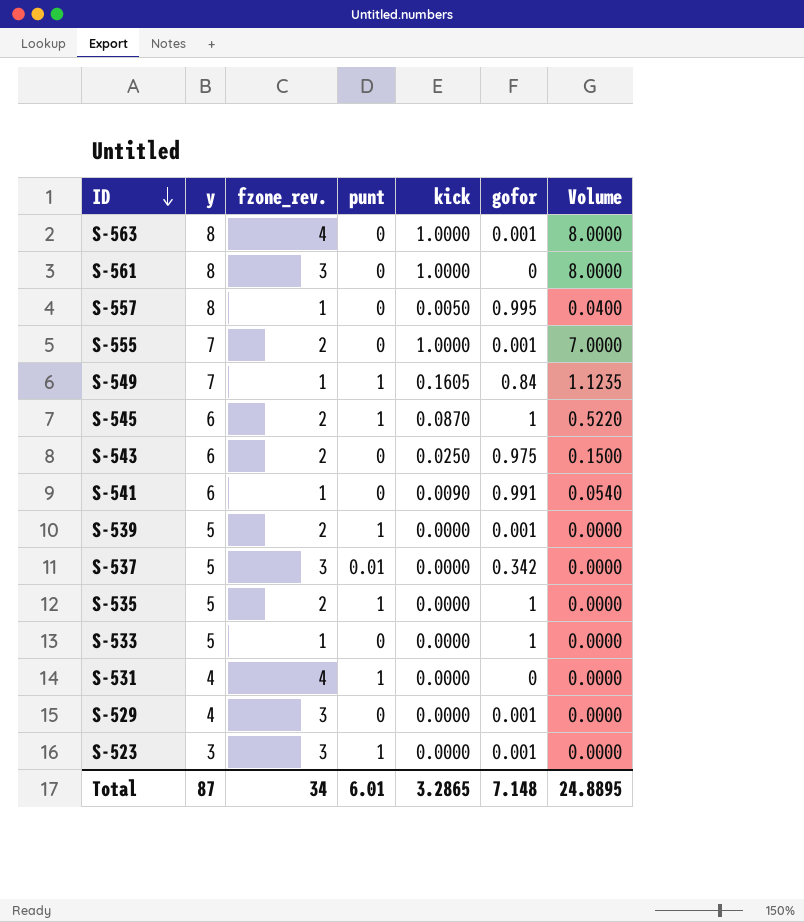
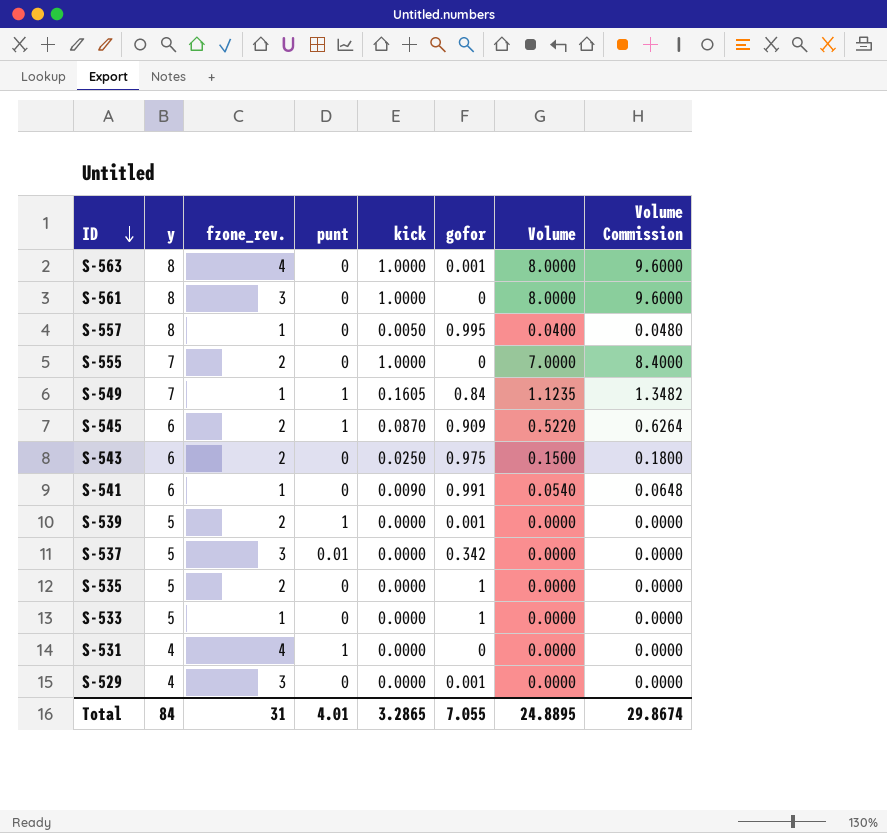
column Volume Commission | formula: none -> [Volume] * 1.2
row S-523: 3 | 3 | 1 | 0.0000 | 0.001 | 0.0000 -> none
S-555 | gofor: 0.001 -> 0
S-545 | gofor: 1 -> 0.909
S-535 | punt: 1 -> 0
Total | y: 87 -> 84
Total | fzone_rev.: 34 -> 31
Total | punt: 6.01 -> 4.01
Total | gofor: 7.148 -> 7.055

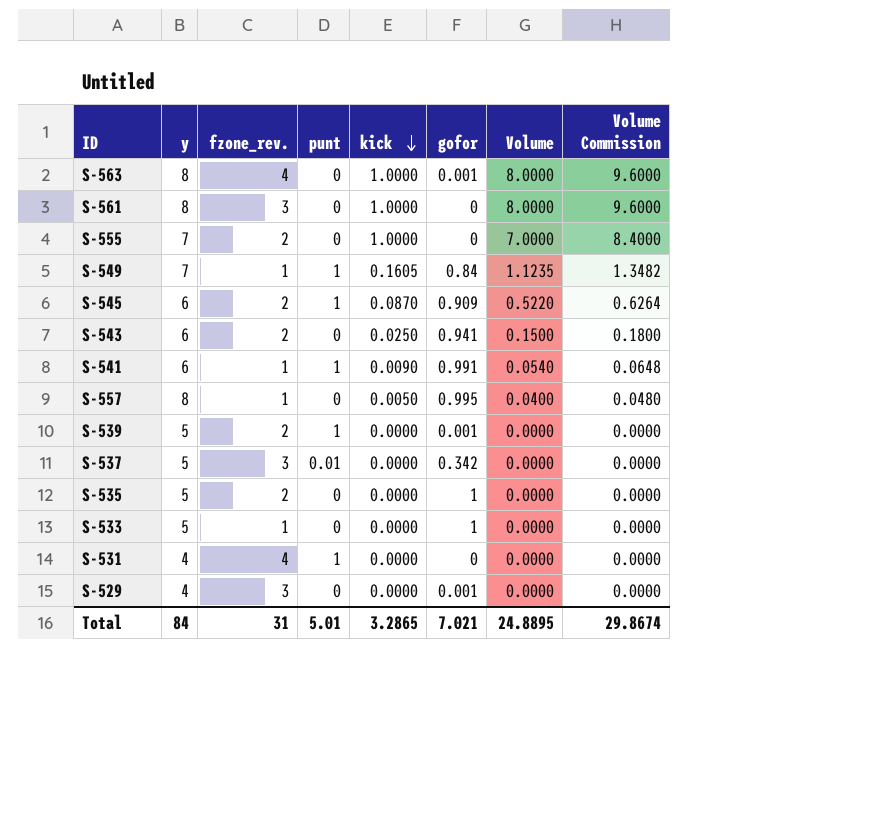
row order: ID descending -> kick descending
S-543 | gofor: 0.975 -> 0.941
S-541 | punt: 0 -> 1
Total | punt: 4.01 -> 5.01
Total | gofor: 7.055 -> 7.021

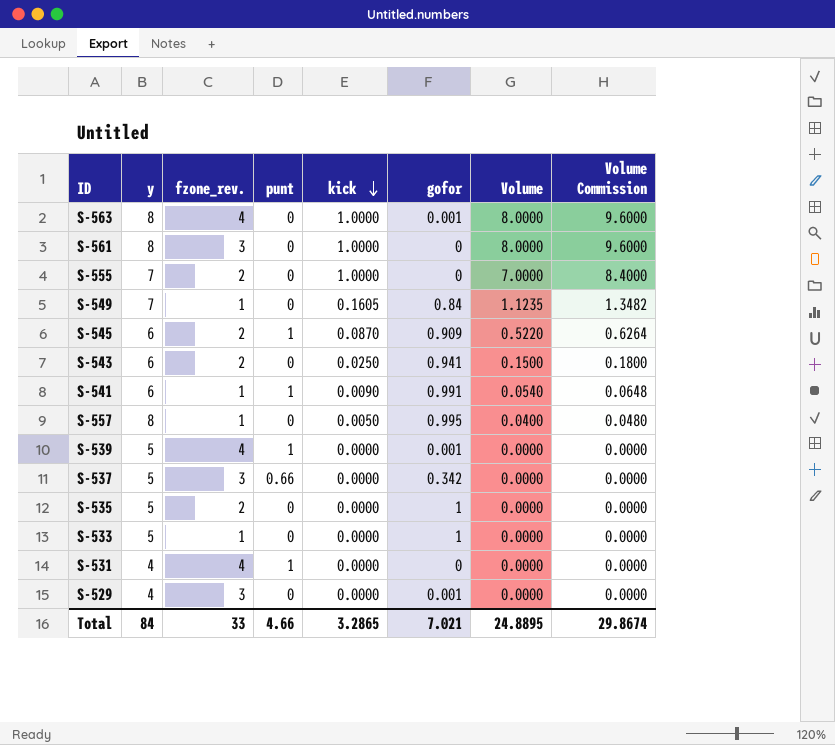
S-549 | punt: 1 -> 0
S-539 | fzone_rev.: 2 -> 4
S-537 | punt: 0.01 -> 0.66
Total | fzone_rev.: 31 -> 33
Total | punt: 5.01 -> 4.66

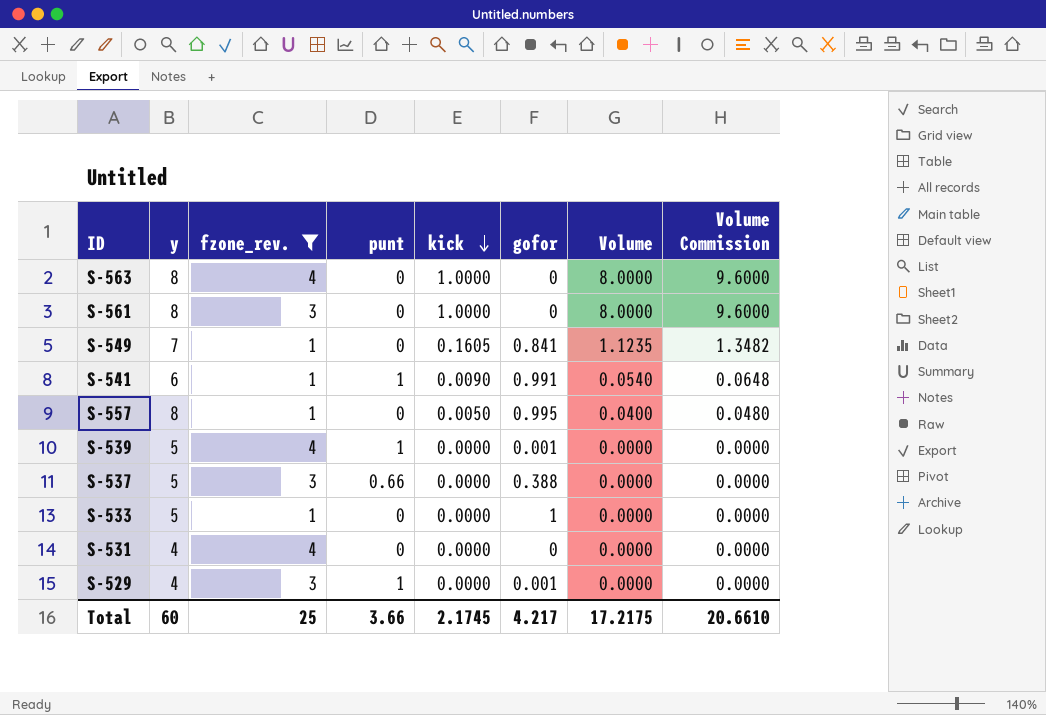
filter: none -> fzone_rev. != 2
S-563 | gofor: 0.001 -> 0
S-549 | gofor: 0.84 -> 0.841
S-537 | gofor: 0.342 -> 0.388
S-531 | punt: 1 -> 0
S-529 | punt: 0 -> 1
Total | y: 84 -> 60
Total | fzone_rev.: 33 -> 25
Total | punt: 4.66 -> 3.66
Total | kick: 3.2865 -> 2.1745
Total | gofor: 7.021 -> 4.217
Total | Volume: 24.8895 -> 17.2175
Total | Volume Commission: 29.8674 -> 20.6610

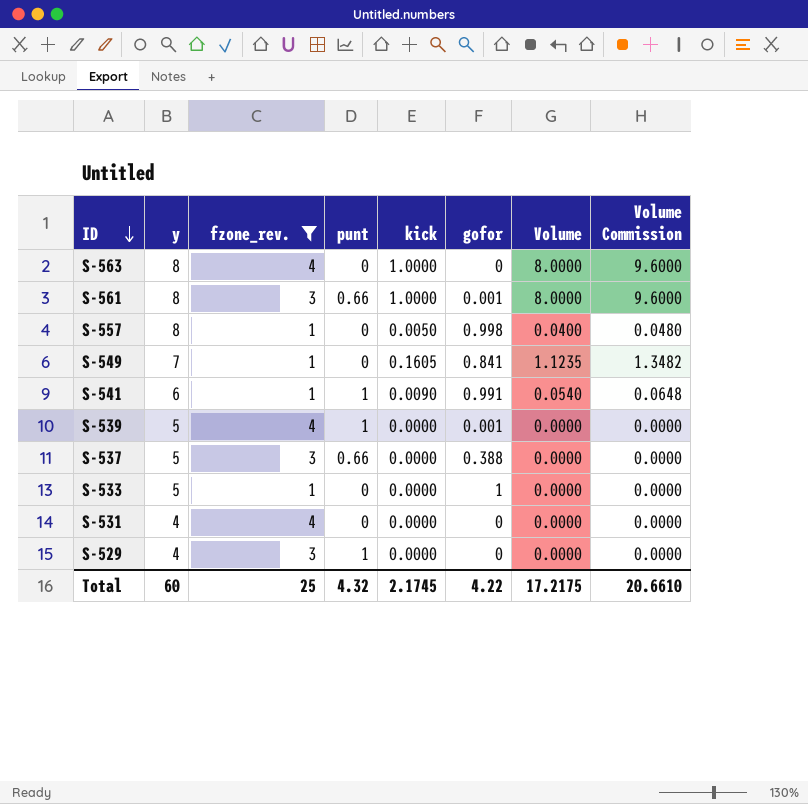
row order: kick descending -> ID descending
S-561 | punt: 0 -> 0.66
S-561 | gofor: 0 -> 0.001
S-557 | gofor: 0.995 -> 0.998
S-529 | gofor: 0.001 -> 0
Total | punt: 3.66 -> 4.32
Total | gofor: 4.217 -> 4.22

